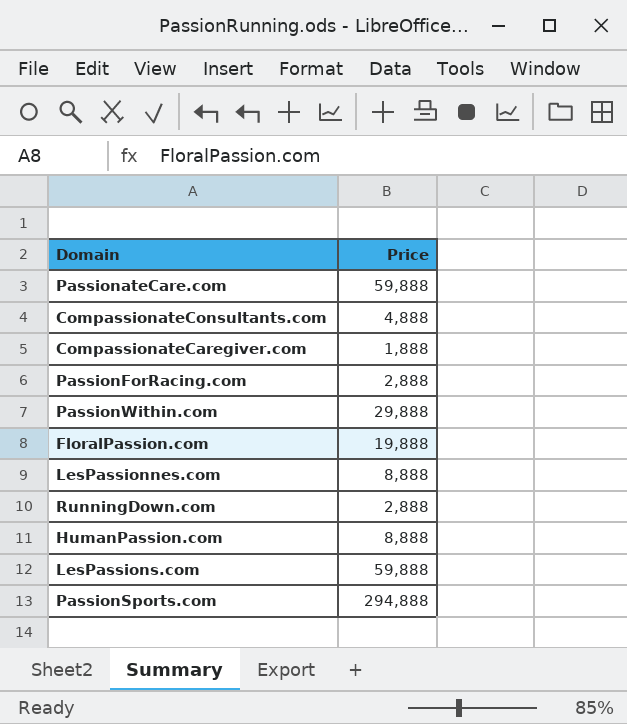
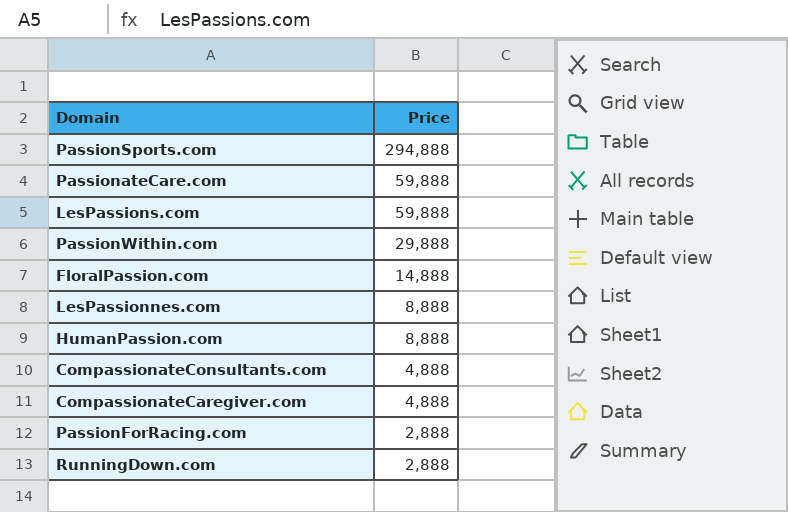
row order: none -> Price descending
FloralPassion.com | Price: 19,888 -> 14,888
CompassionateCaregiver.com | Price: 1,888 -> 4,888

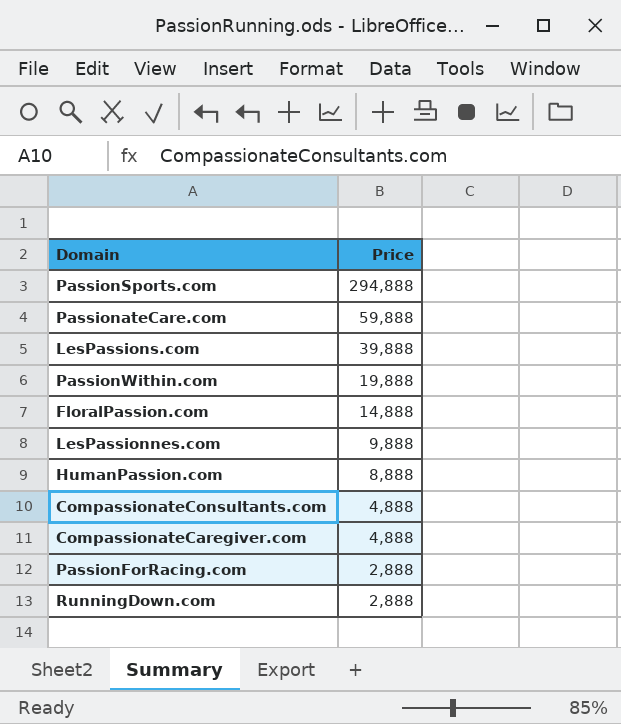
LesPassions.com | Price: 59,888 -> 39,888
PassionWithin.com | Price: 29,888 -> 19,888
LesPassionnes.com | Price: 8,888 -> 9,888

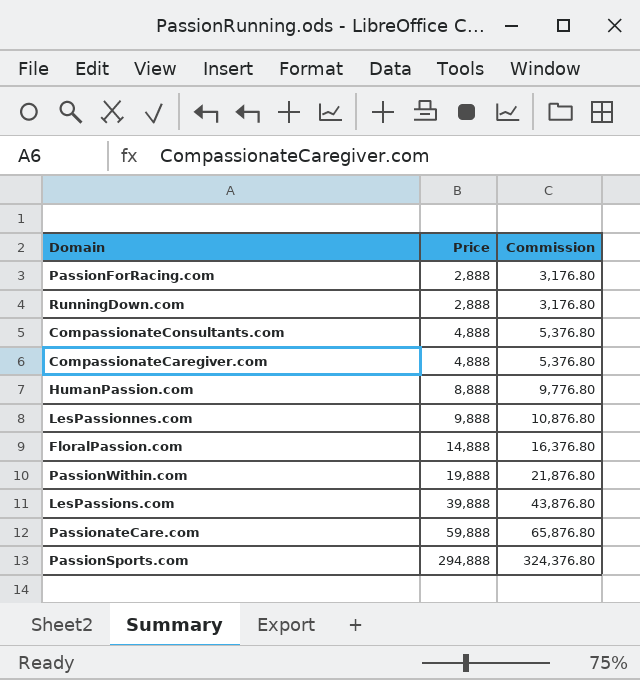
row order: Price descending -> Price ascending
column Commission | formula: none -> [Price] * 1.1

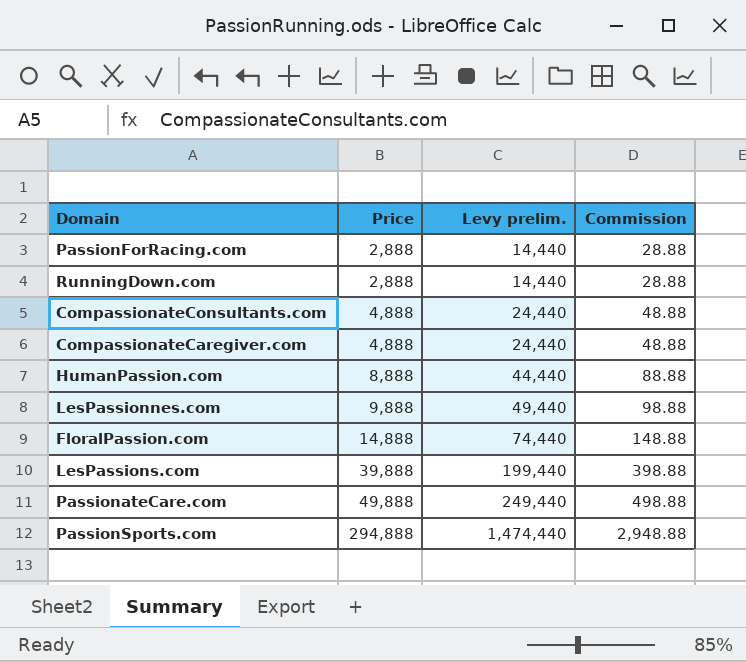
column Levy prelim. | formula: none -> [Price] * 5
column Commission | formula: [Price] * 1.1 -> [Price] * 0.01
row PassionWithin.com: 19,888 | 21,876.80 -> none
PassionateCare.com | Price: 59,888 -> 49,888

